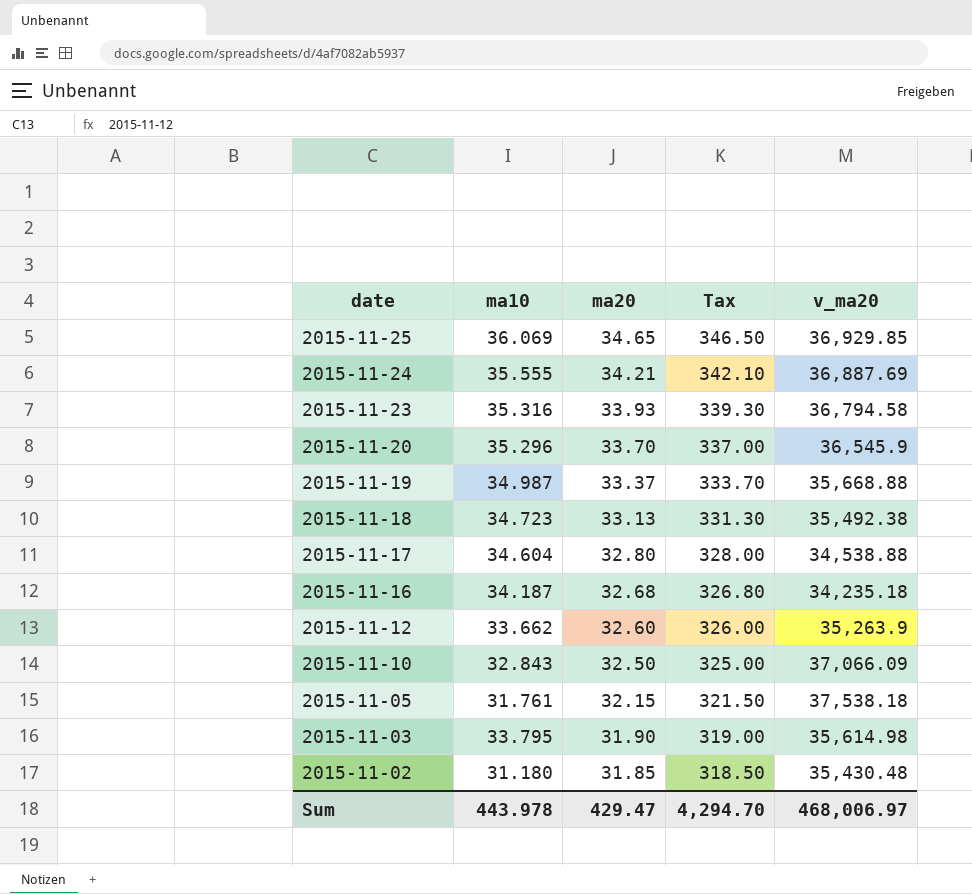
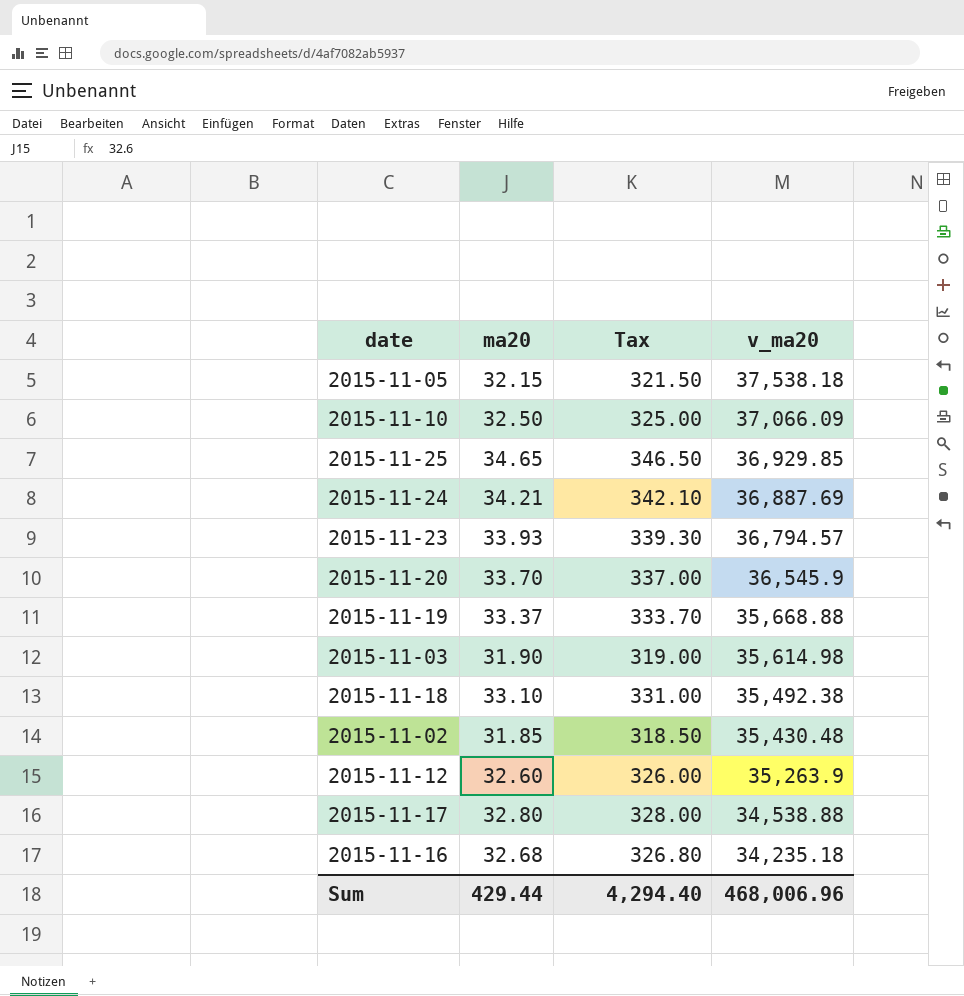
row order: date descending -> v_ma20 descending
column ma10 | position: 2 -> none
2015-11-23 | v_ma20: 36,794.58 -> 36,794.57
2015-11-18 | ma20: 33.13 -> 33.10
2015-11-18 | Tax: 331.30 -> 331.00
Sum | ma20: 429.47 -> 429.44
Sum | Tax: 4,294.70 -> 4,294.40
Sum | v_ma20: 468,006.97 -> 468,006.96

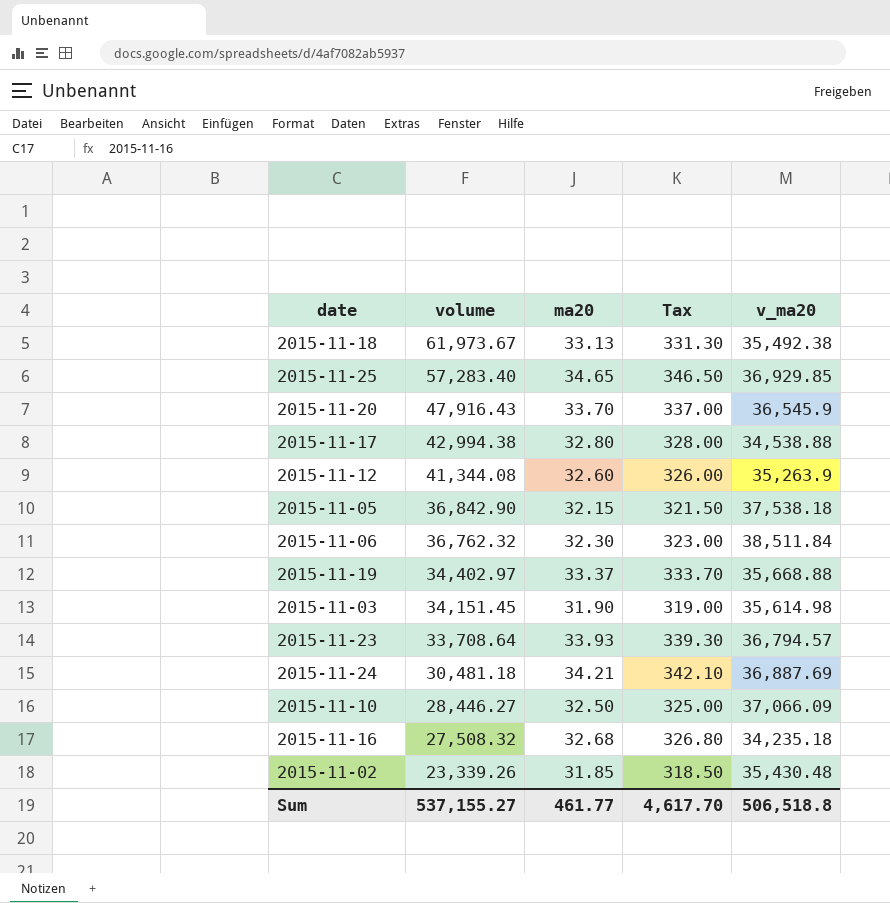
row order: v_ma20 descending -> volume descending
column volume | position: none -> 2
2015-11-18 | ma20: 33.10 -> 33.13
2015-11-18 | Tax: 331.00 -> 331.30
row 2015-11-06: none -> 36,762.32 | 32.30 | 323.00 | 38,511.84
Sum | ma20: 429.44 -> 461.77
Sum | Tax: 4,294.40 -> 4,617.70
Sum | v_ma20: 468,006.96 -> 506,518.8

